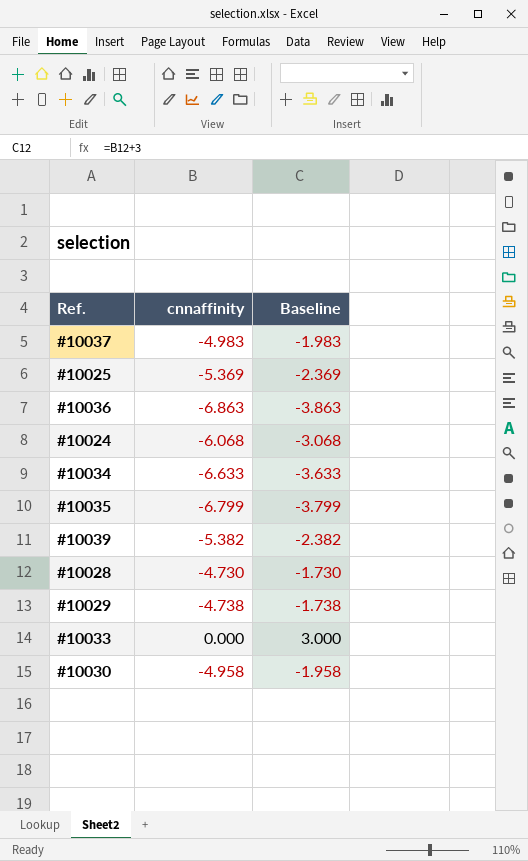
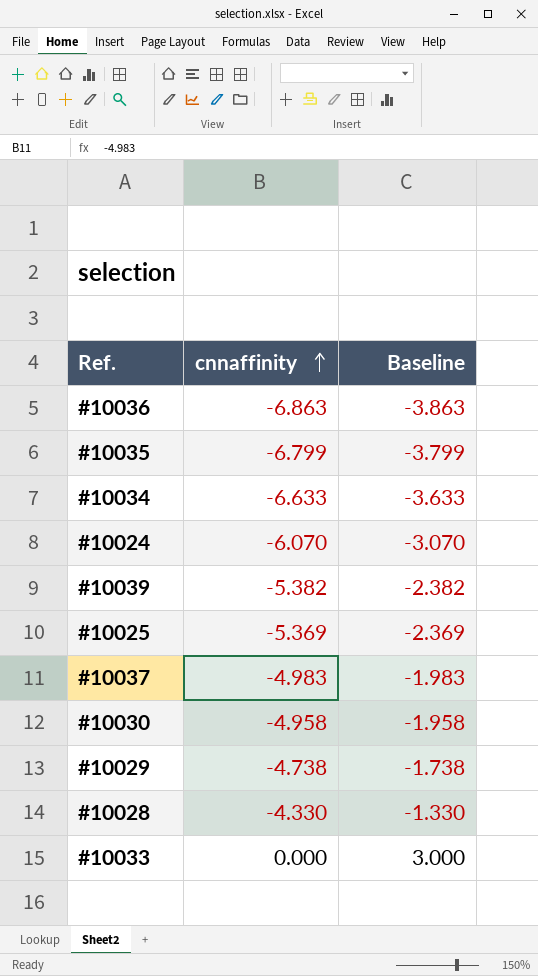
row order: none -> cnnaffinity ascending
#10024 | cnnaffinity: -6.068 -> -6.070
#10024 | Baseline: -3.068 -> -3.070
#10028 | cnnaffinity: -4.730 -> -4.330
#10028 | Baseline: -1.730 -> -1.330

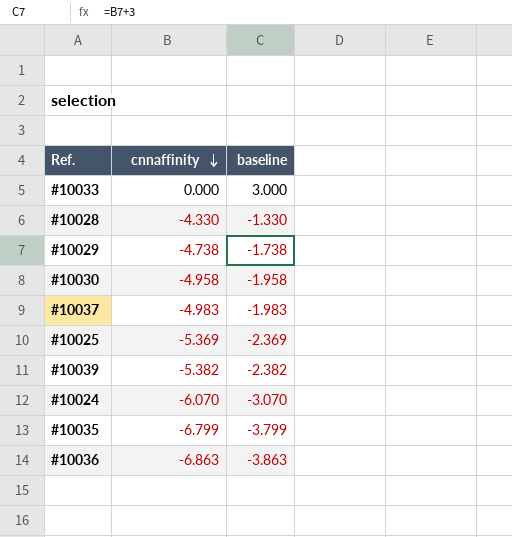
row order: cnnaffinity ascending -> cnnaffinity descending
column name: Baseline -> baseline
row #10034: -6.633 | -3.633 -> none

